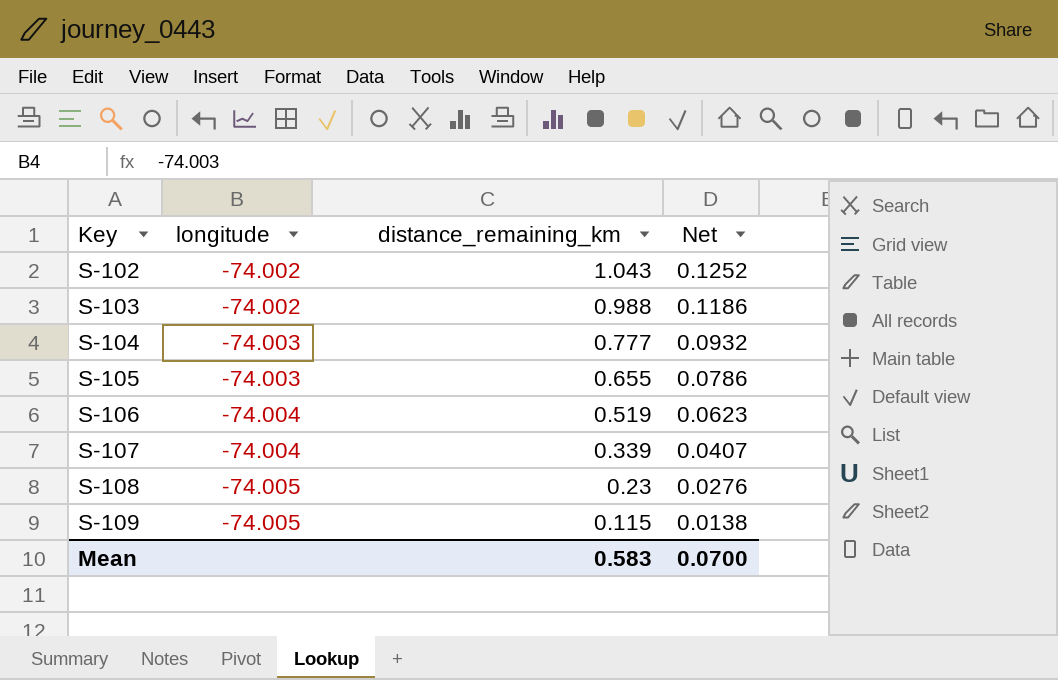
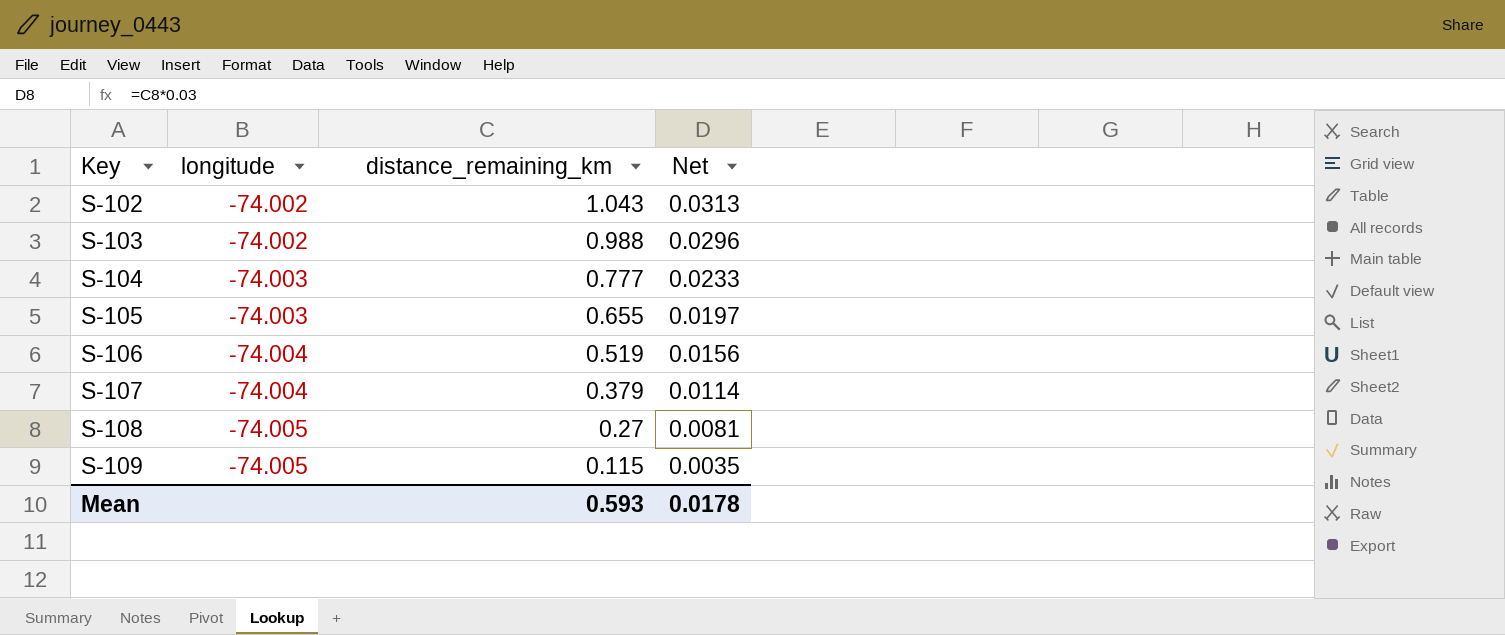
column Net | formula: [distance_remaining_km] * 0.12 -> [distance_remaining_km] * 0.03
S-107 | distance_remaining_km: 0.339 -> 0.379
S-108 | distance_remaining_km: 0.23 -> 0.27
Mean | distance_remaining_km: 0.583 -> 0.593
Mean | Net: 0.0700 -> 0.0178

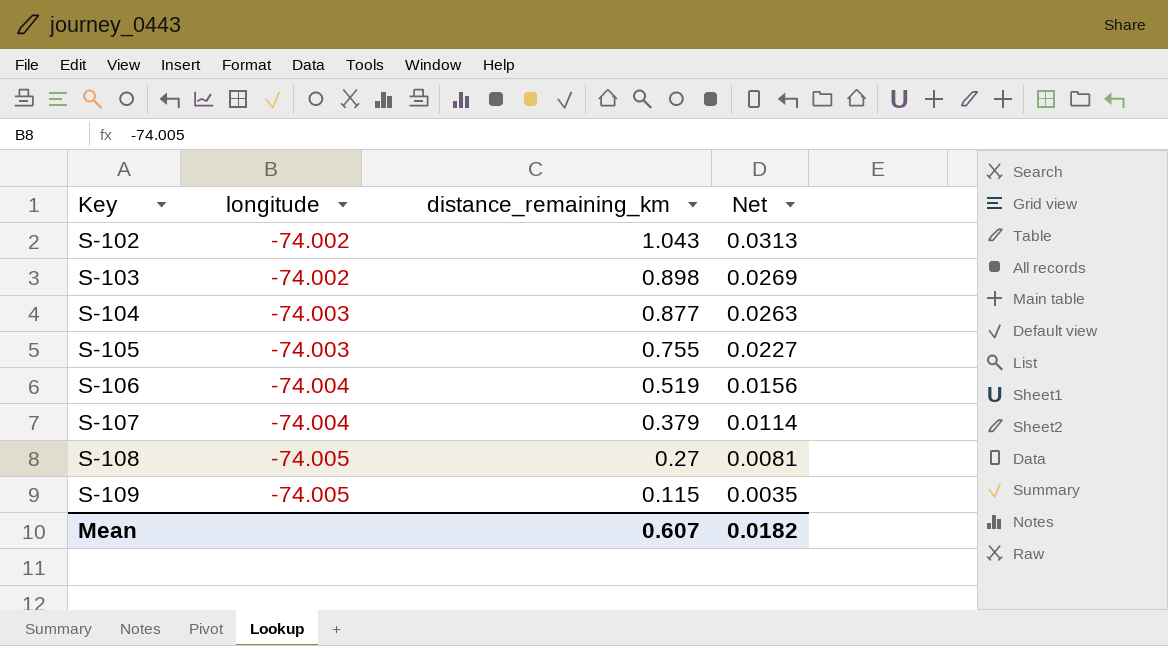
S-103 | distance_remaining_km: 0.988 -> 0.898
S-103 | Net: 0.0296 -> 0.0269
S-104 | distance_remaining_km: 0.777 -> 0.877
S-104 | Net: 0.0233 -> 0.0263
S-105 | distance_remaining_km: 0.655 -> 0.755
S-105 | Net: 0.0197 -> 0.0227
Mean | distance_remaining_km: 0.593 -> 0.607
Mean | Net: 0.0178 -> 0.0182

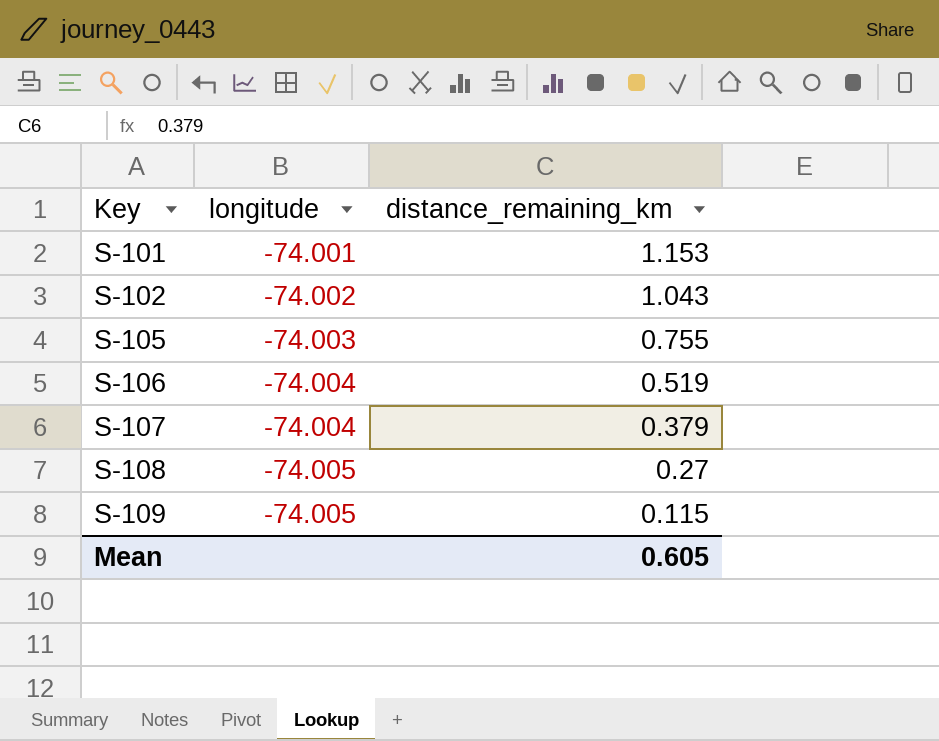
column Net | formula: [distance_remaining_km] * 0.03 -> none
row S-103: -74.002 | 0.898 | 0.0269 -> none
row S-104: -74.003 | 0.877 | 0.0263 -> none
row S-101: none -> -74.001 | 1.153
Mean | distance_remaining_km: 0.607 -> 0.605

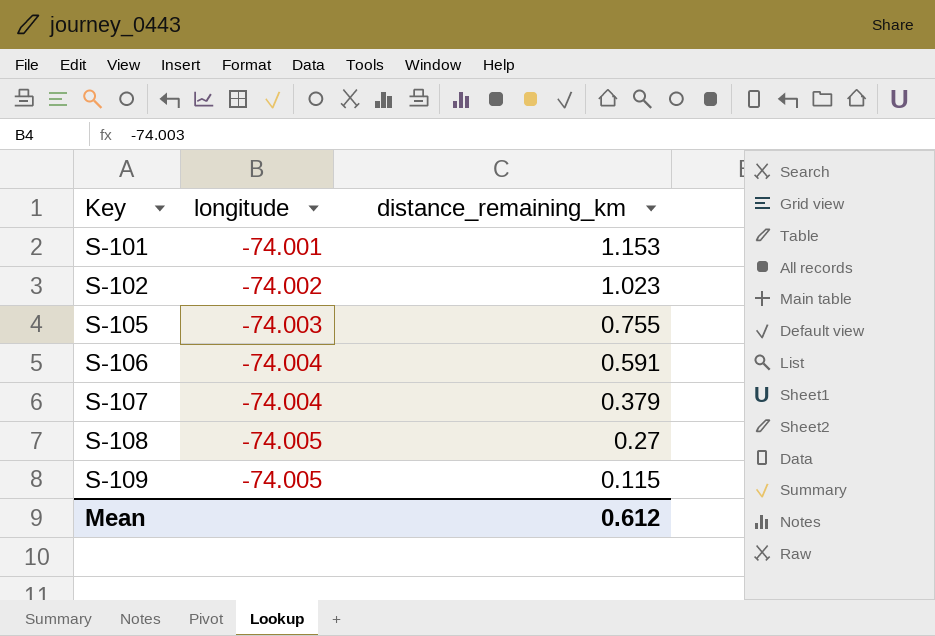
S-102 | distance_remaining_km: 1.043 -> 1.023
S-106 | distance_remaining_km: 0.519 -> 0.591
Mean | distance_remaining_km: 0.605 -> 0.612

